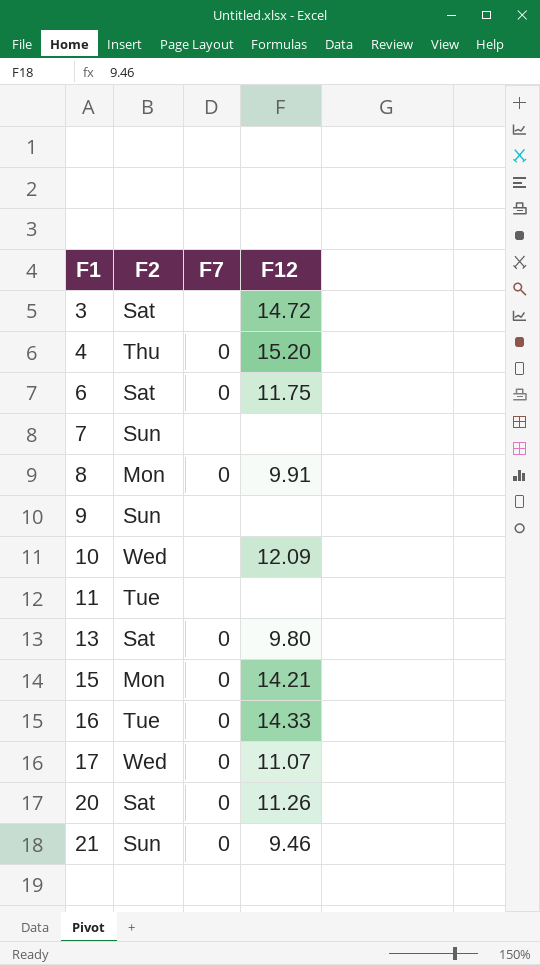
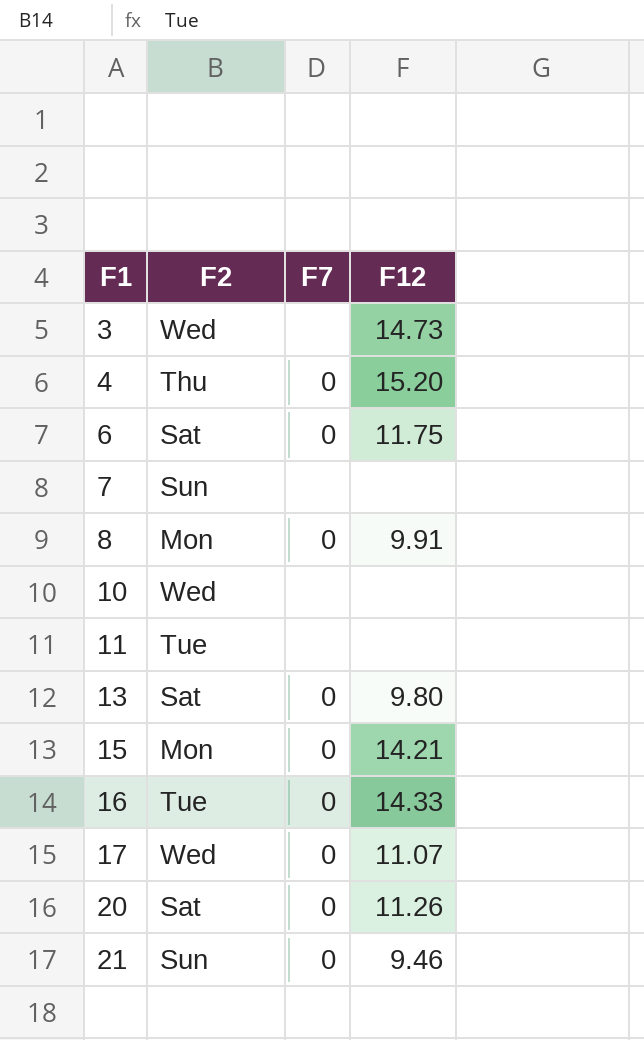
row 9: Sun | none | none -> none
3 | F2: Sat -> Wed
3 | F12: 14.72 -> 14.73
10 | F12: 12.09 -> none

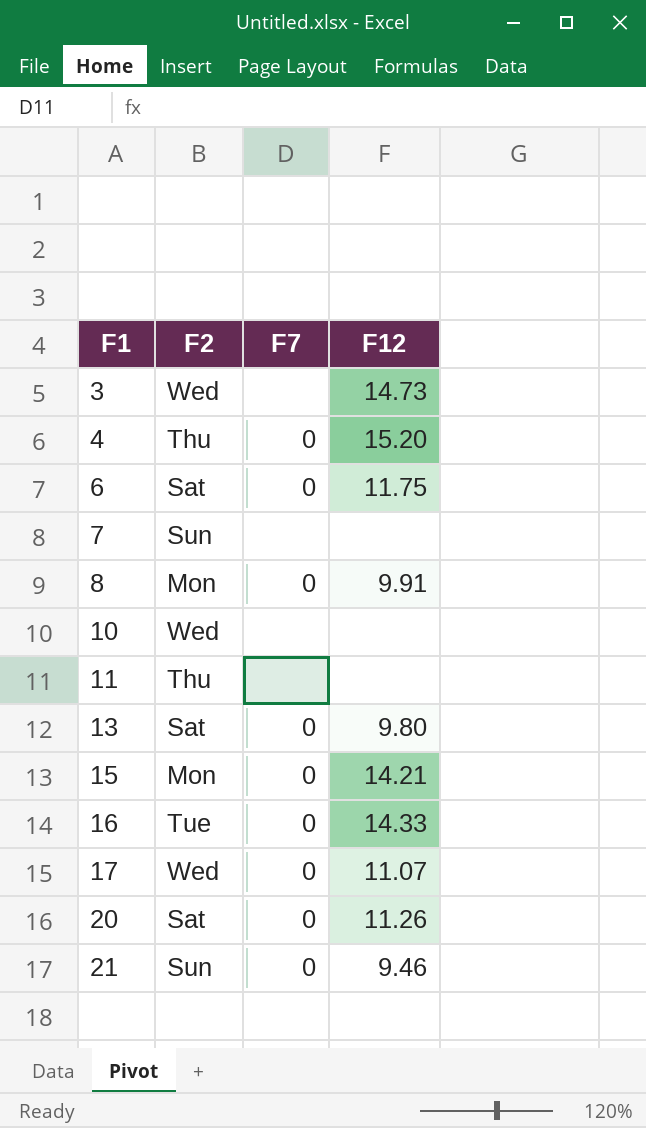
11 | F2: Tue -> Thu

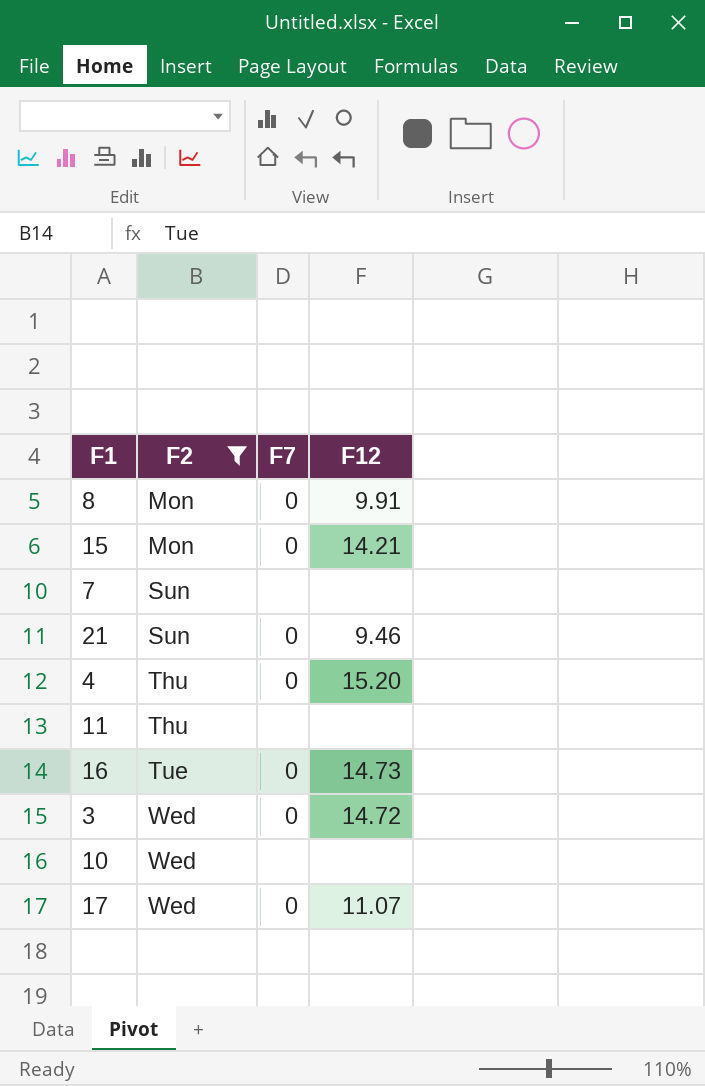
filter: none -> F2 != Sat
row order: F1 ascending -> F2 ascending
16 | F12: 14.33 -> 14.73
3 | F7: none -> 0
3 | F12: 14.73 -> 14.72

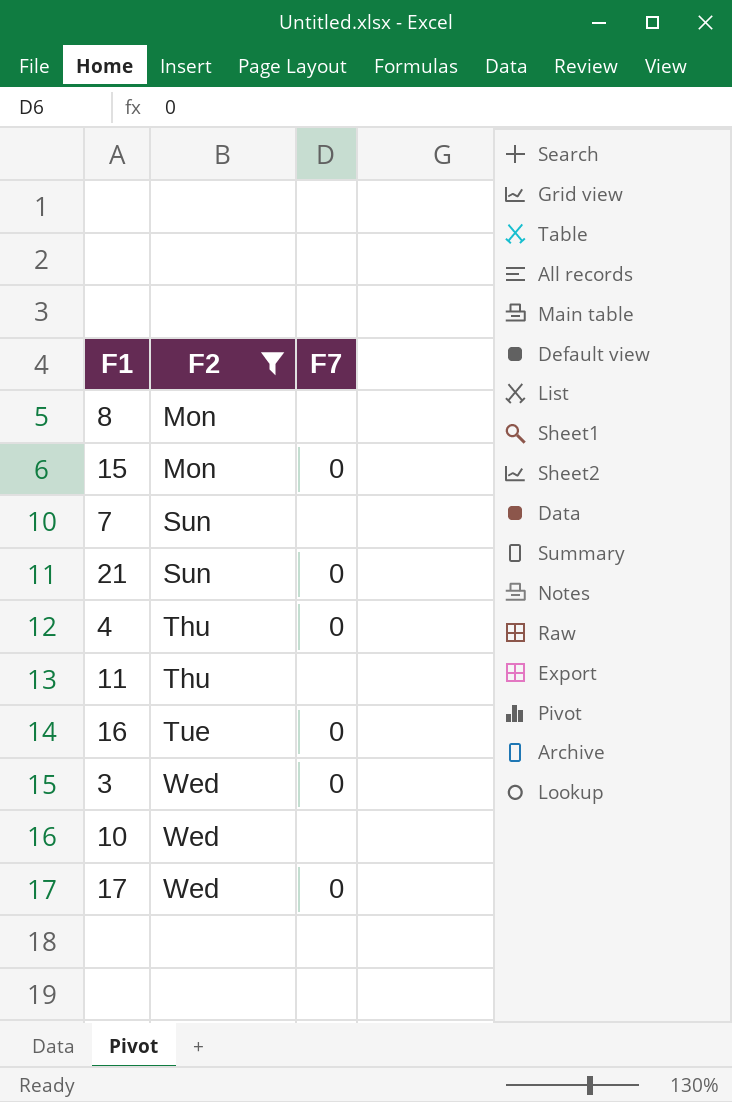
column F12 | position: 4 -> none
8 | F7: 0 -> none

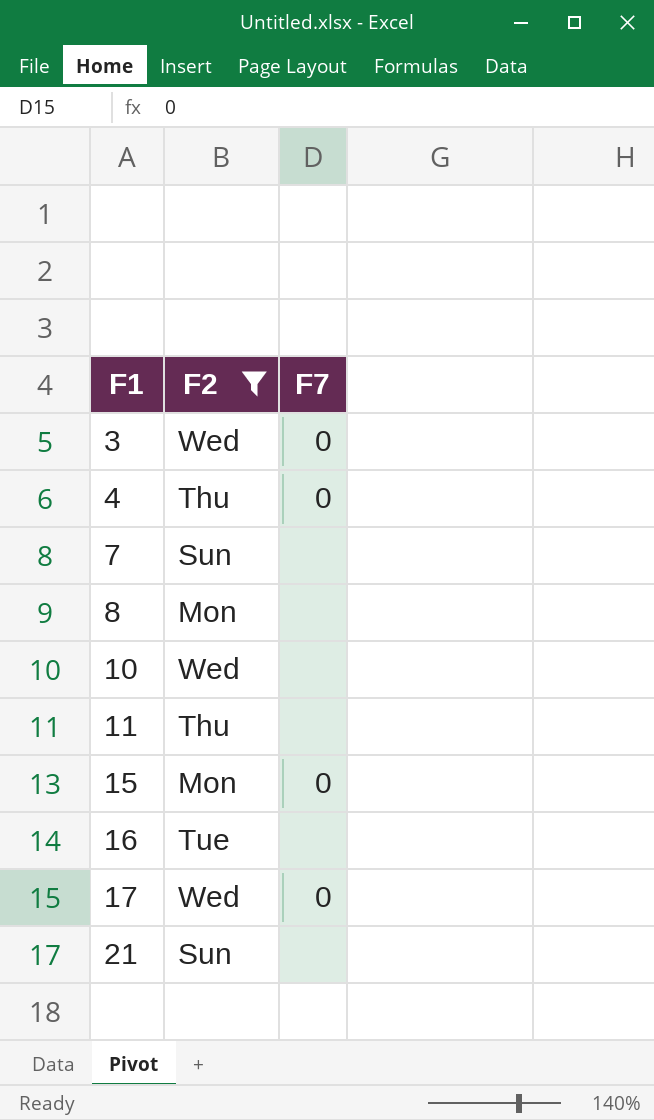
row order: F2 ascending -> F1 ascending
16 | F7: 0 -> none
21 | F7: 0 -> none

